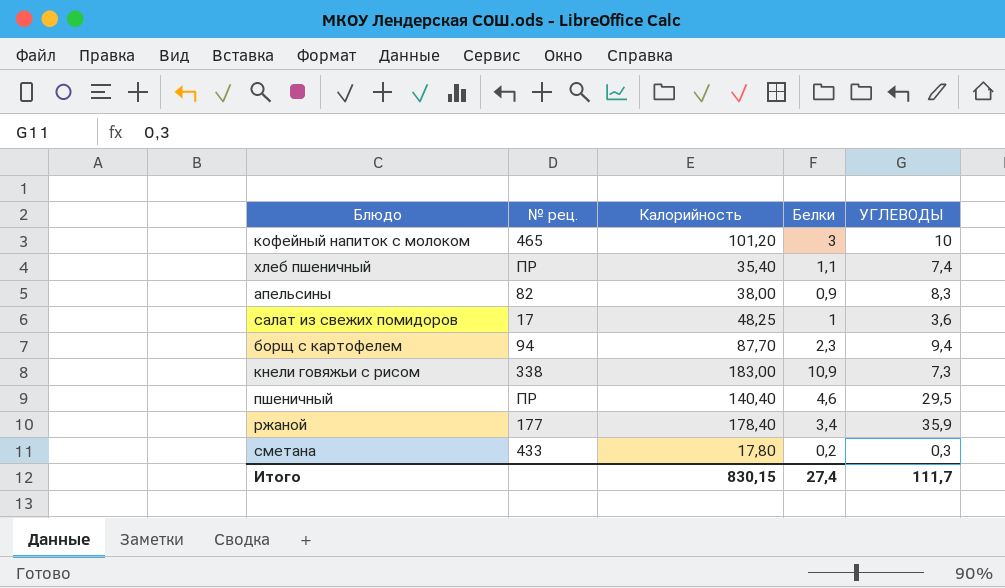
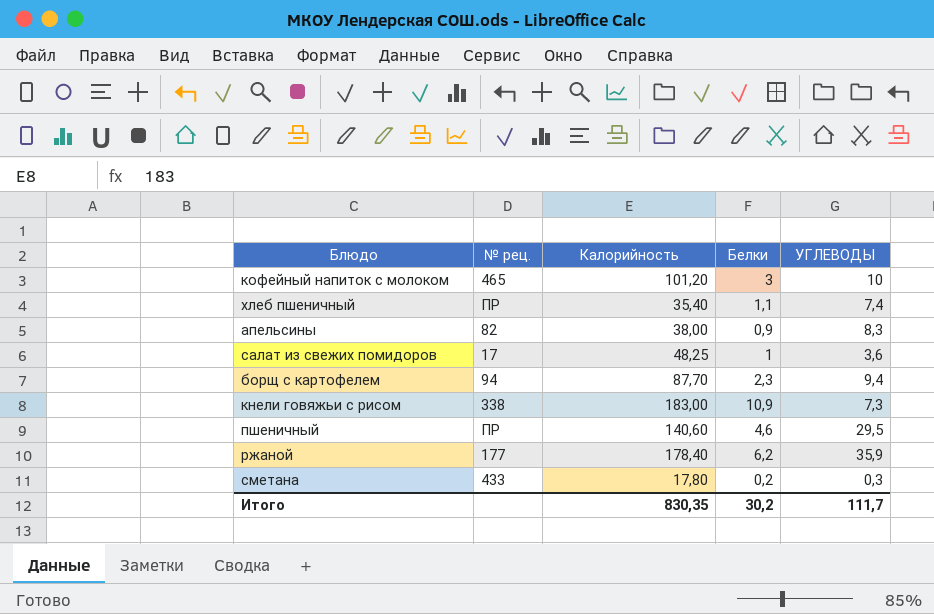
пшеничный | Калорийность: 140,40 -> 140,60
ржаной | Белки: 3,4 -> 6,2
Итого | Калорийность: 830,15 -> 830,35
Итого | Белки: 27,4 -> 30,2

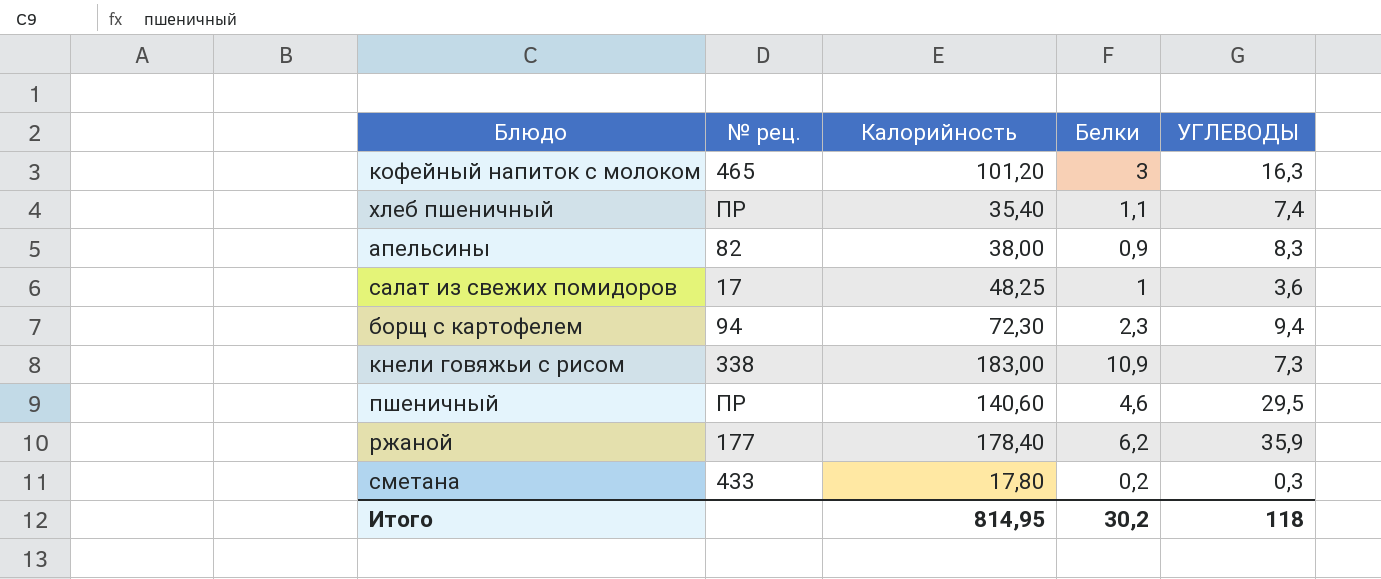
кофейный напиток с молоком | УГЛЕВОДЫ: 10 -> 16,3
борщ с картофелем | Калорийность: 87,70 -> 72,30
Итого | Калорийность: 830,35 -> 814,95
Итого | УГЛЕВОДЫ: 111,7 -> 118

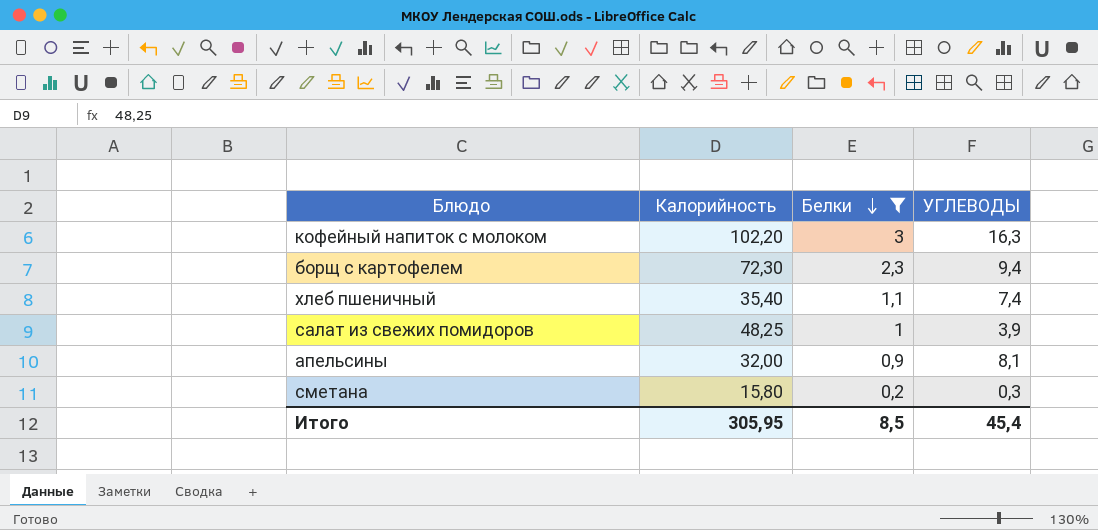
filter: none -> Белки <= 3
row order: none -> Белки descending
column № рец. | position: 2 -> none
кофейный напиток с молоком | Калорийность: 101,20 -> 102,20
салат из свежих помидоров | УГЛЕВОДЫ: 3,6 -> 3,9
апельсины | Калорийность: 38,00 -> 32,00
апельсины | УГЛЕВОДЫ: 8,3 -> 8,1
сметана | Калорийность: 17,80 -> 15,80
Итого | Калорийность: 814,95 -> 305,95
Итого | Белки: 30,2 -> 8,5
Итого | УГЛЕВОДЫ: 118 -> 45,4

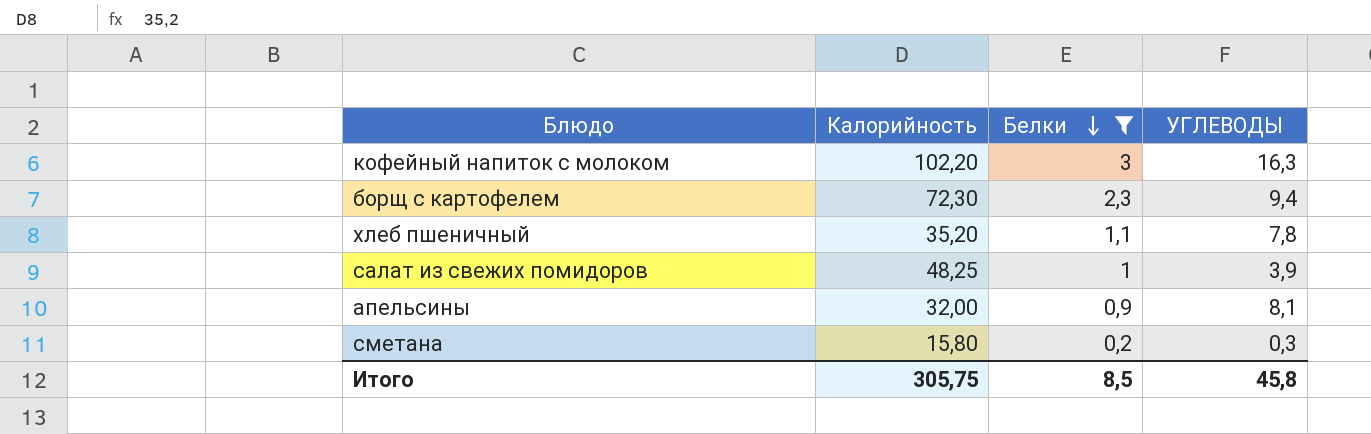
хлеб пшеничный | Калорийность: 35,40 -> 35,20
хлеб пшеничный | УГЛЕВОДЫ: 7,4 -> 7,8
Итого | Калорийность: 305,95 -> 305,75
Итого | УГЛЕВОДЫ: 45,4 -> 45,8

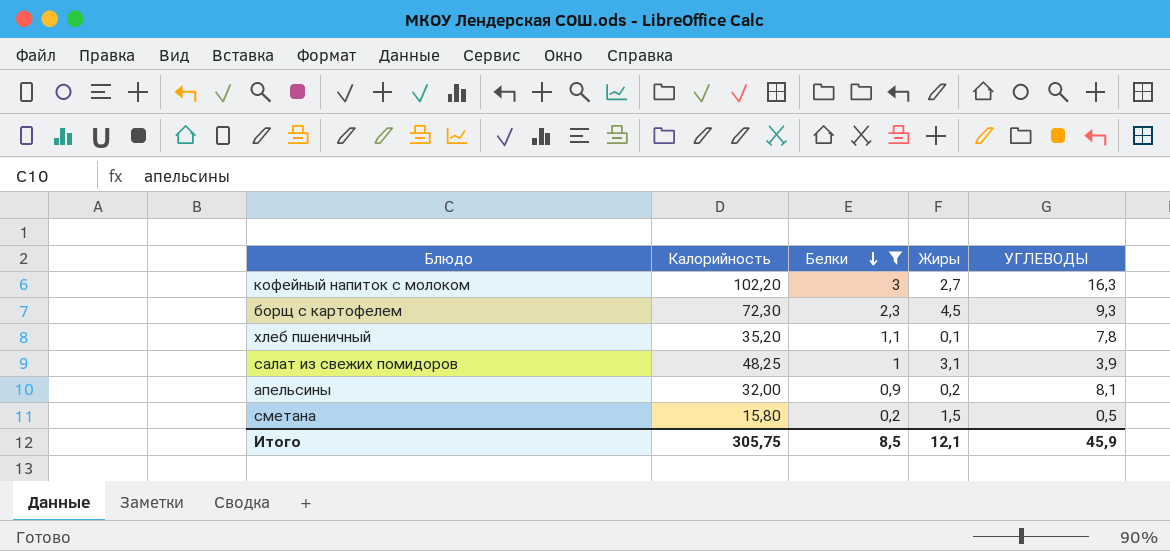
column Жиры | position: none -> 4
борщ с картофелем | УГЛЕВОДЫ: 9,4 -> 9,3
сметана | УГЛЕВОДЫ: 0,3 -> 0,5
Итого | УГЛЕВОДЫ: 45,8 -> 45,9

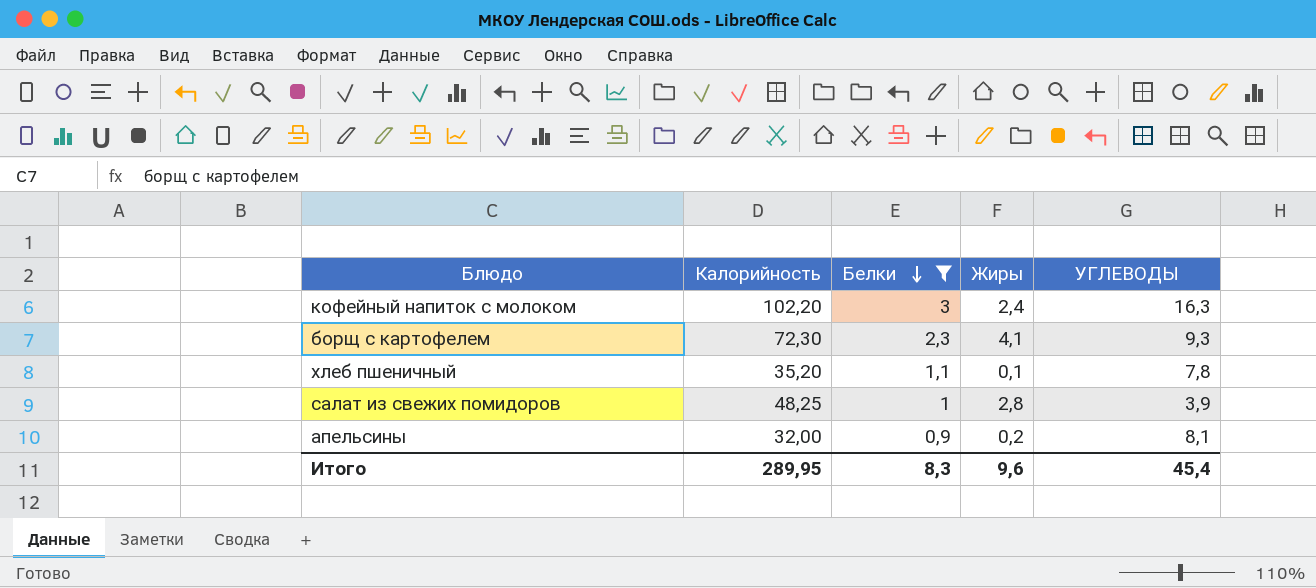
row сметана: 15,80 | 0,2 | 1,5 | 0,5 -> none
кофейный напиток с молоком | Жиры: 2,7 -> 2,4
борщ с картофелем | Жиры: 4,5 -> 4,1
салат из свежих помидоров | Жиры: 3,1 -> 2,8
Итого | Калорийность: 305,75 -> 289,95
Итого | Белки: 8,5 -> 8,3
Итого | Жиры: 12,1 -> 9,6
Итого | УГЛЕВОДЫ: 45,9 -> 45,4

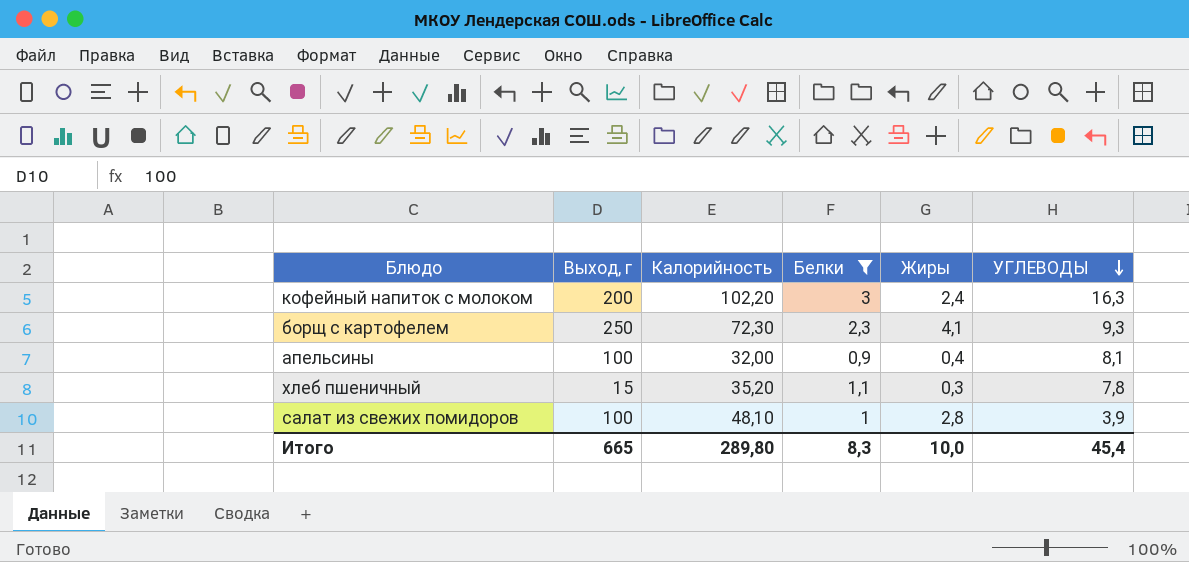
row order: Белки descending -> УГЛЕВОДЫ descending
column Выход, г | position: none -> 2
апельсины | Жиры: 0,2 -> 0,4
хлеб пшеничный | Жиры: 0,1 -> 0,3
салат из свежих помидоров | Калорийность: 48,25 -> 48,10
Итого | Калорийность: 289,95 -> 289,80
Итого | Жиры: 9,6 -> 10,0

